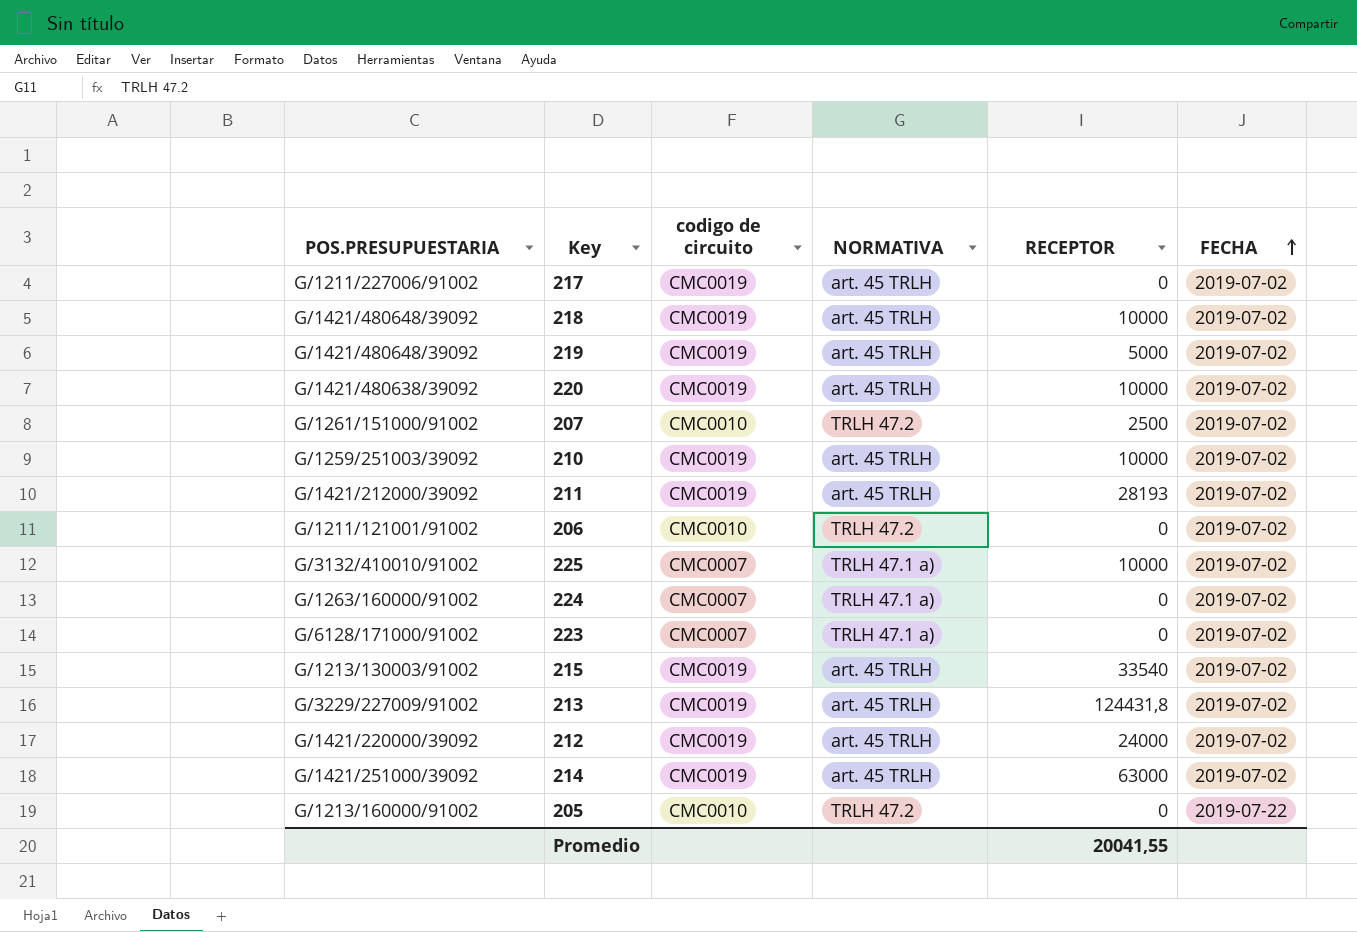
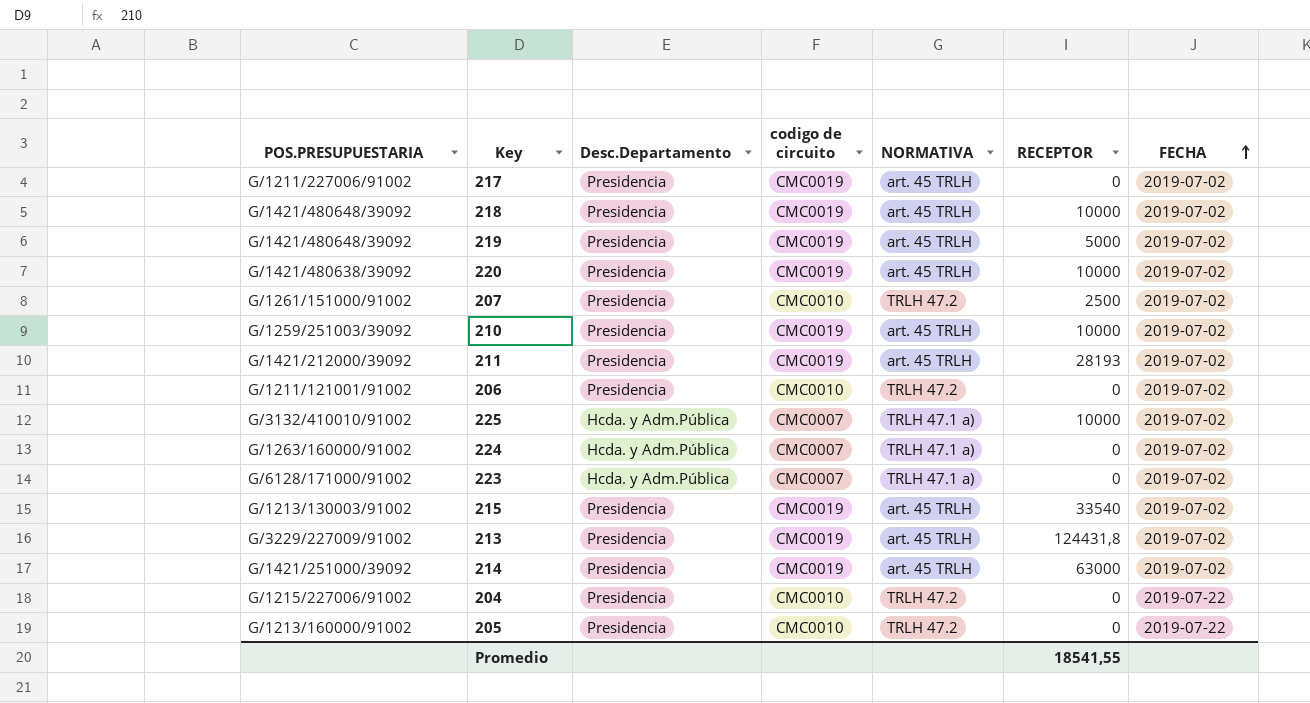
column Desc.Departamento | position: none -> 3
row 212: G/1421/220000/39092 | CMC0019 | art. 45 TRLH | 24000 | 2019-07-02 -> none
row 204: none -> G/1215/227006/91002 | Presidencia | CMC0010 | TRLH 47.2 | 0 | 2019-07-22
Promedio | RECEPTOR: 20041,55 -> 18541,55

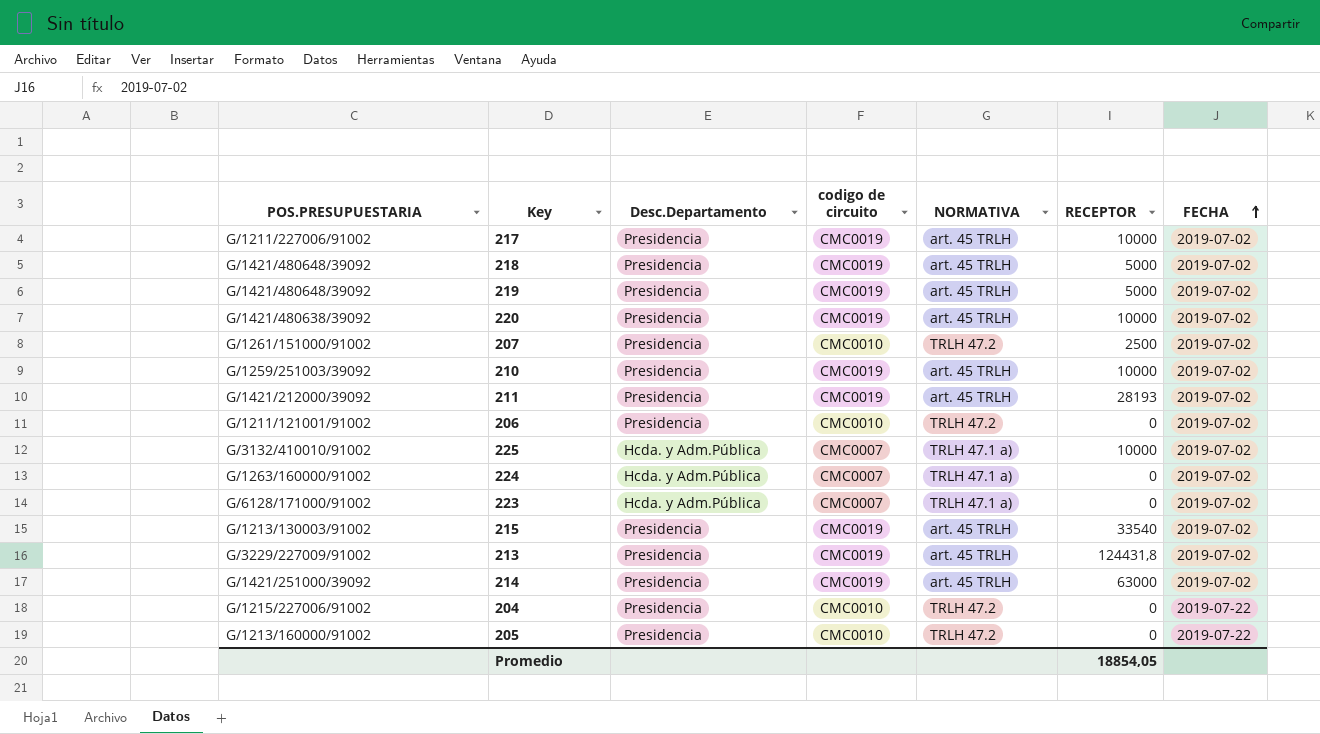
217 | RECEPTOR: 0 -> 10000
218 | RECEPTOR: 10000 -> 5000
Promedio | RECEPTOR: 18541,55 -> 18854,05

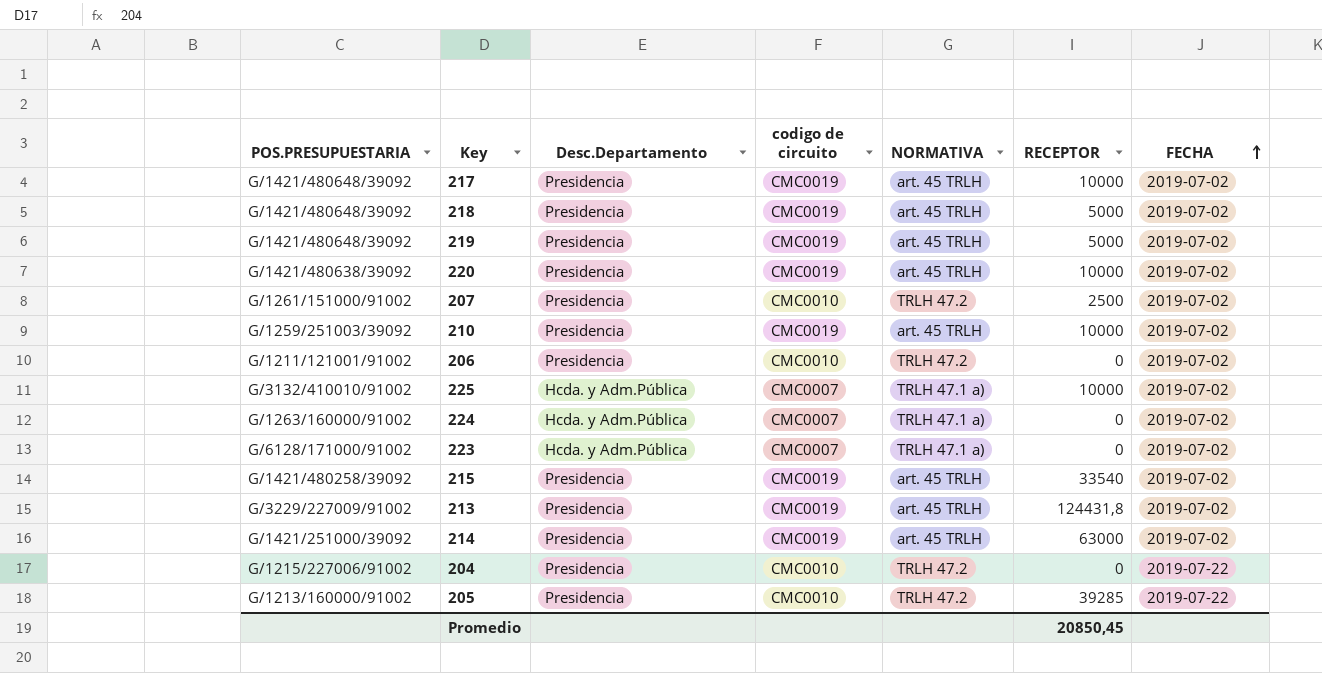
row 211: G/1421/212000/39092 | Presidencia | CMC0019 | art. 45 TRLH | 28193 | 2019-07-02 -> none
217 | POS.PRESUPUESTARIA: G/1211/227006/91002 -> G/1421/480648/39092
215 | POS.PRESUPUESTARIA: G/1213/130003/91002 -> G/1421/480258/39092
205 | RECEPTOR: 0 -> 39285
Promedio | RECEPTOR: 18854,05 -> 20850,45

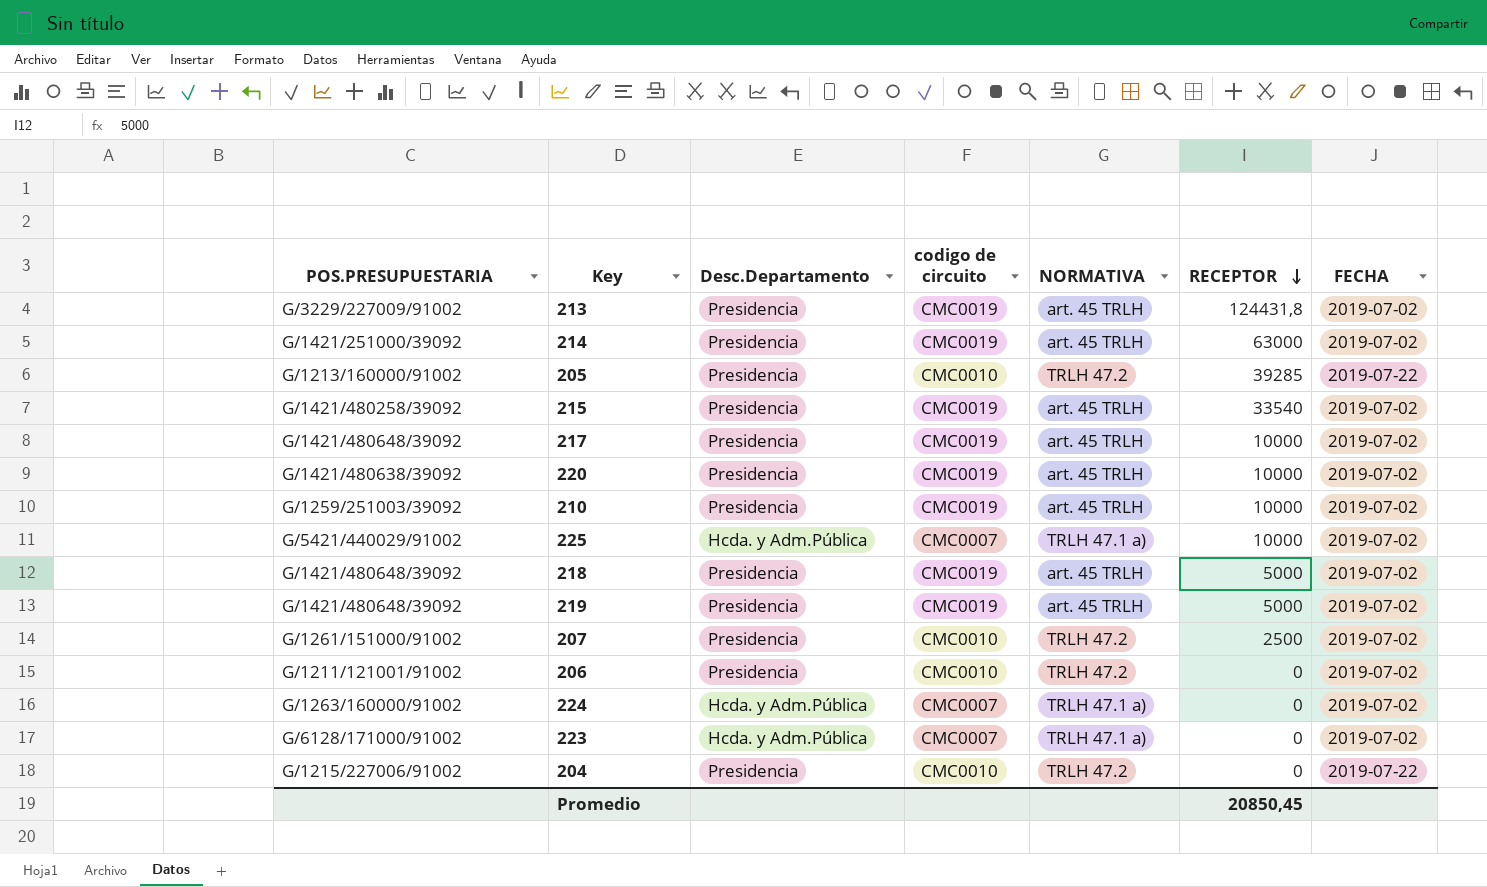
row order: FECHA ascending -> RECEPTOR descending
225 | POS.PRESUPUESTARIA: G/3132/410010/91002 -> G/5421/440029/91002

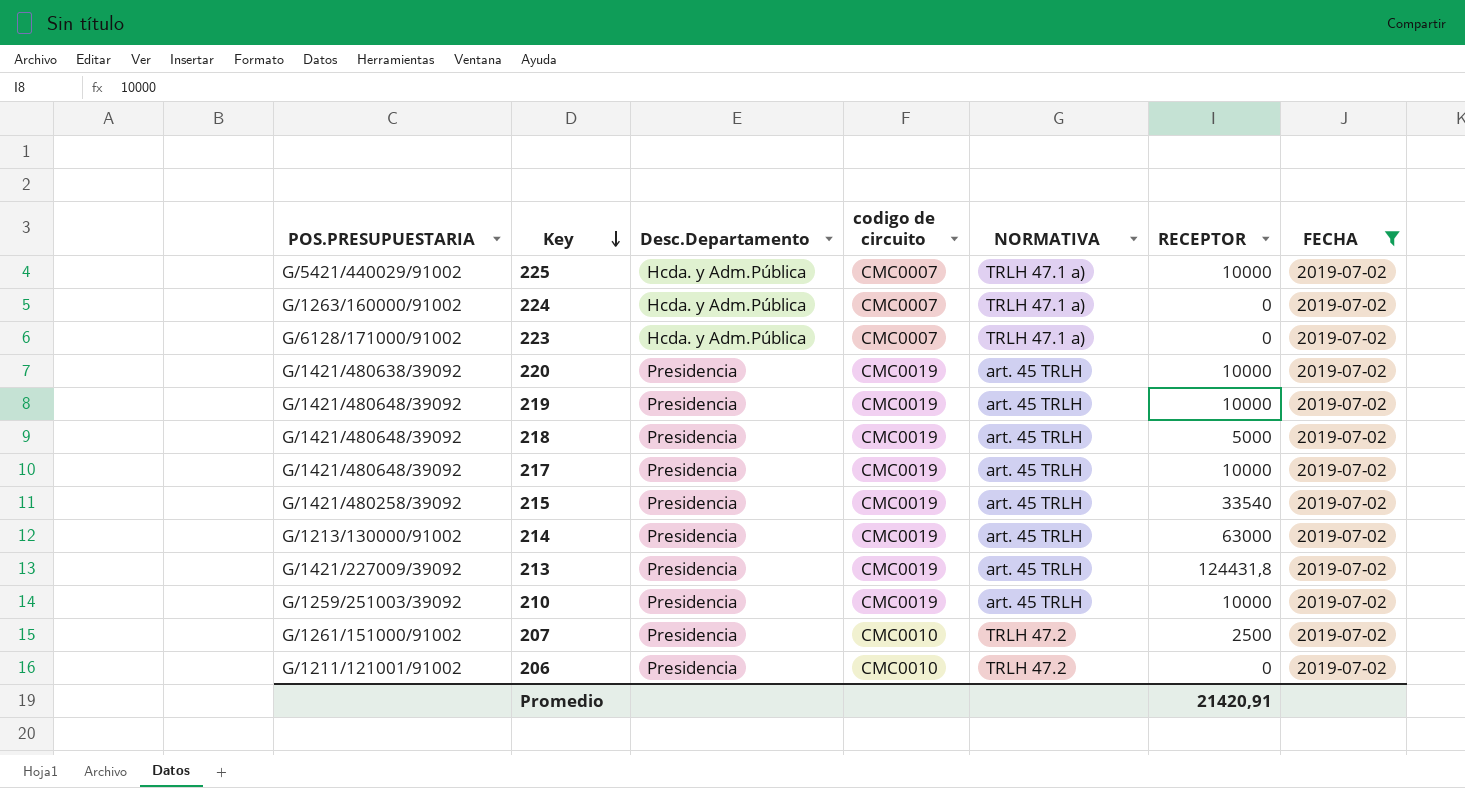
filter: none -> FECHA = 2019-07-02
row order: RECEPTOR descending -> Key descending
219 | RECEPTOR: 5000 -> 10000
214 | POS.PRESUPUESTARIA: G/1421/251000/39092 -> G/1213/130000/91002
213 | POS.PRESUPUESTARIA: G/3229/227009/91002 -> G/1421/227009/39092
Promedio | RECEPTOR: 20850,45 -> 21420,91

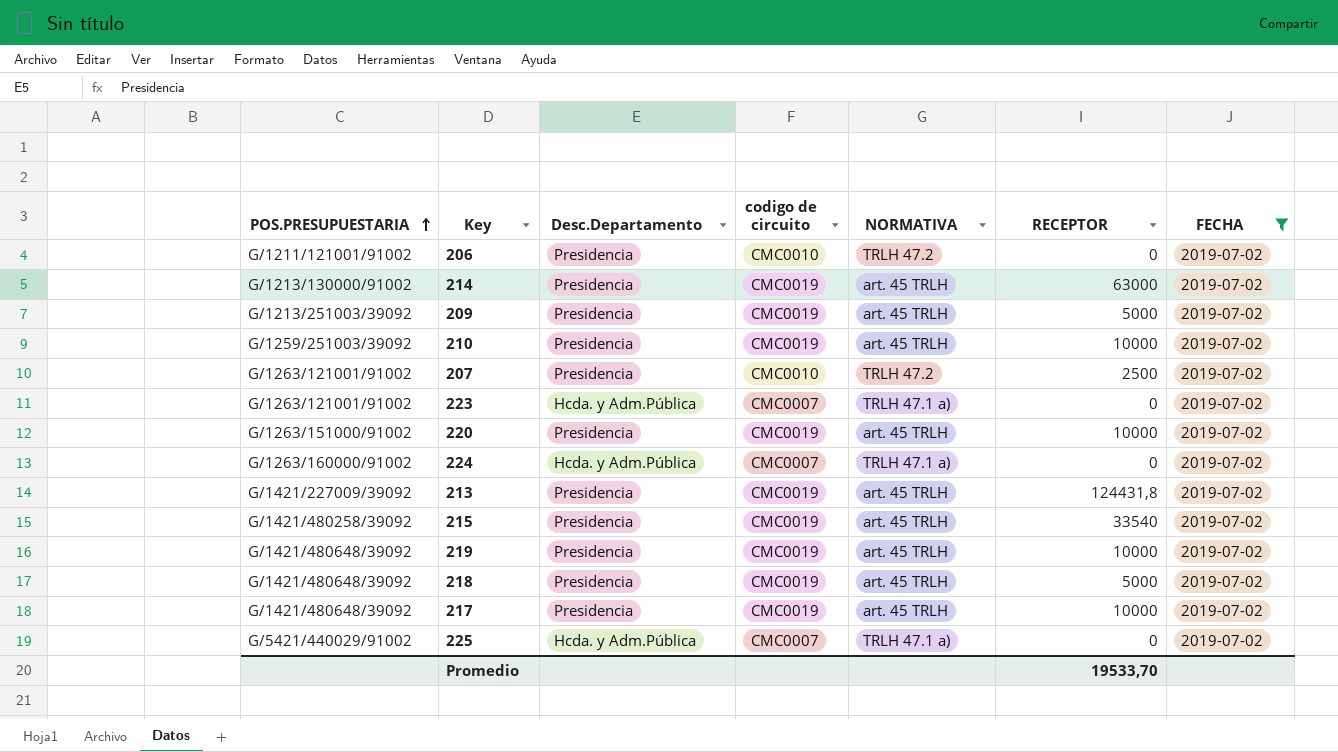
row order: Key descending -> POS.PRESUPUESTARIA ascending
row 209: none -> G/1213/251003/39092 | Presidencia | CMC0019 | art. 45 TRLH | 5000 | 2019-07-02
207 | POS.PRESUPUESTARIA: G/1261/151000/91002 -> G/1263/121001/91002
223 | POS.PRESUPUESTARIA: G/6128/171000/91002 -> G/1263/121001/91002
220 | POS.PRESUPUESTARIA: G/1421/480638/39092 -> G/1263/151000/91002
225 | RECEPTOR: 10000 -> 0
Promedio | RECEPTOR: 21420,91 -> 19533,70

